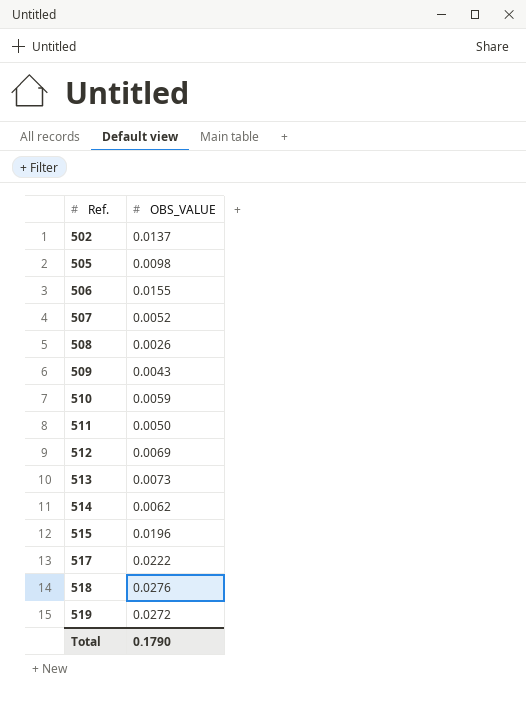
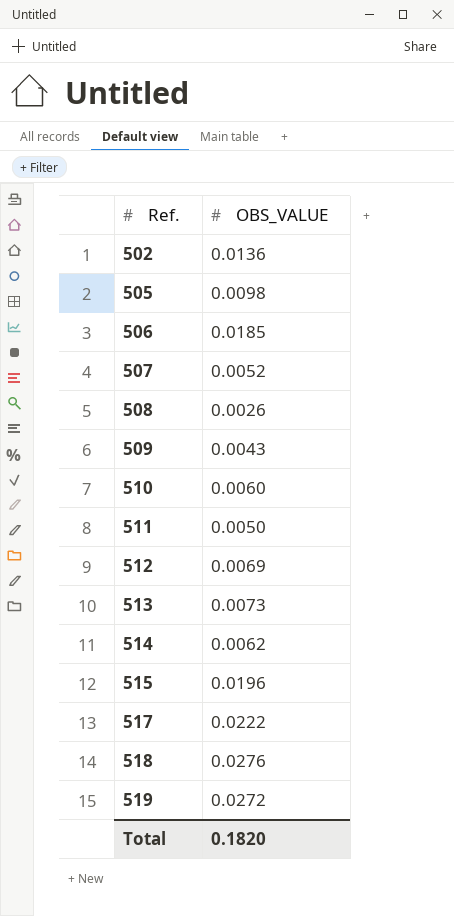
502 | OBS_VALUE: 0.0137 -> 0.0136
506 | OBS_VALUE: 0.0155 -> 0.0185
510 | OBS_VALUE: 0.0059 -> 0.0060
Total | OBS_VALUE: 0.1790 -> 0.1820

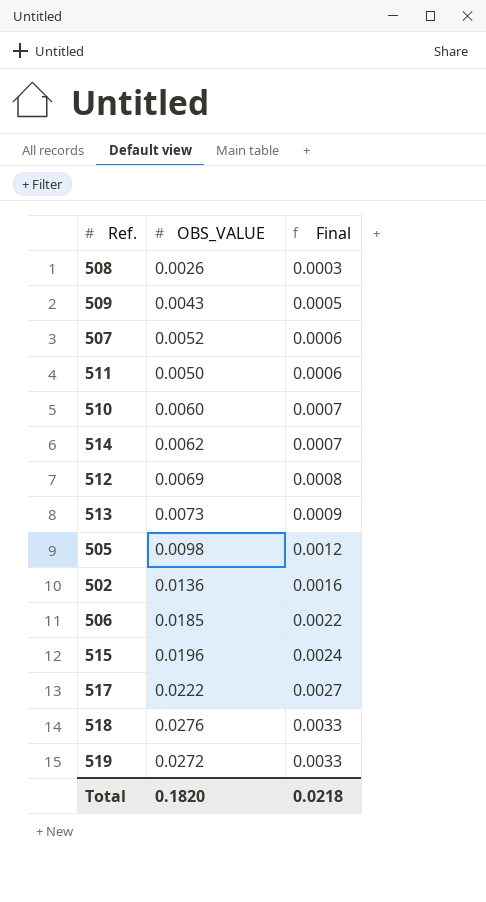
row order: Ref. ascending -> Final ascending
column Final | formula: none -> [OBS_VALUE] * 0.12

